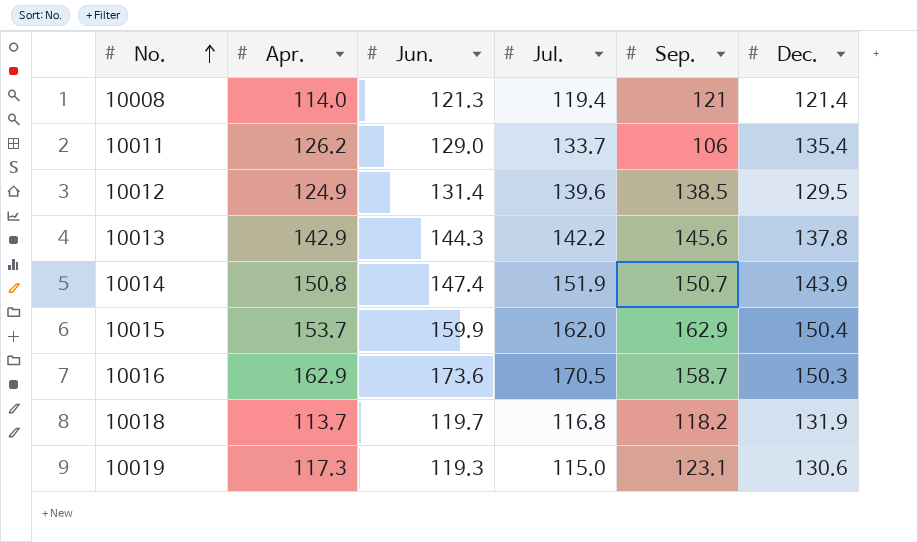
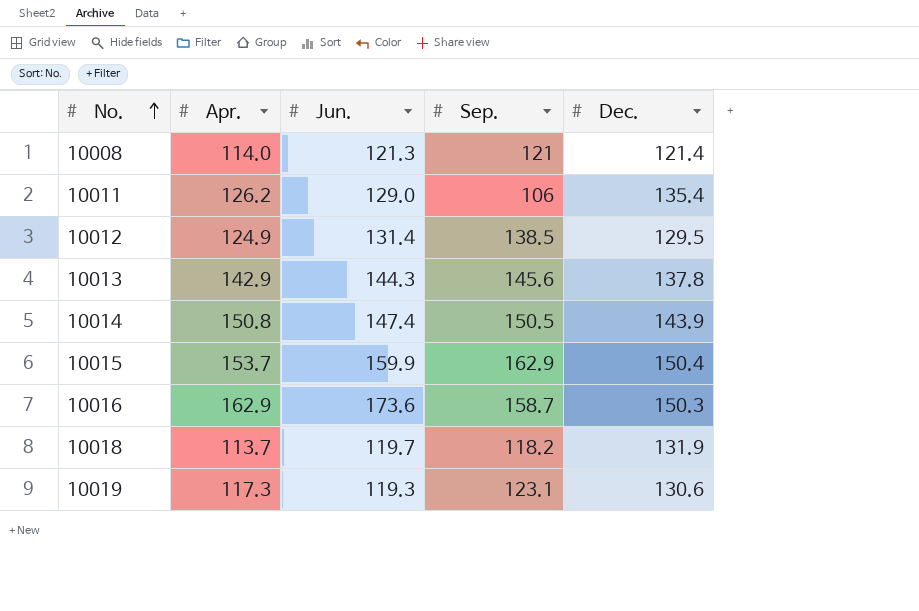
column Jul. | position: 4 -> none
10014 | Sep.: 150.7 -> 150.5

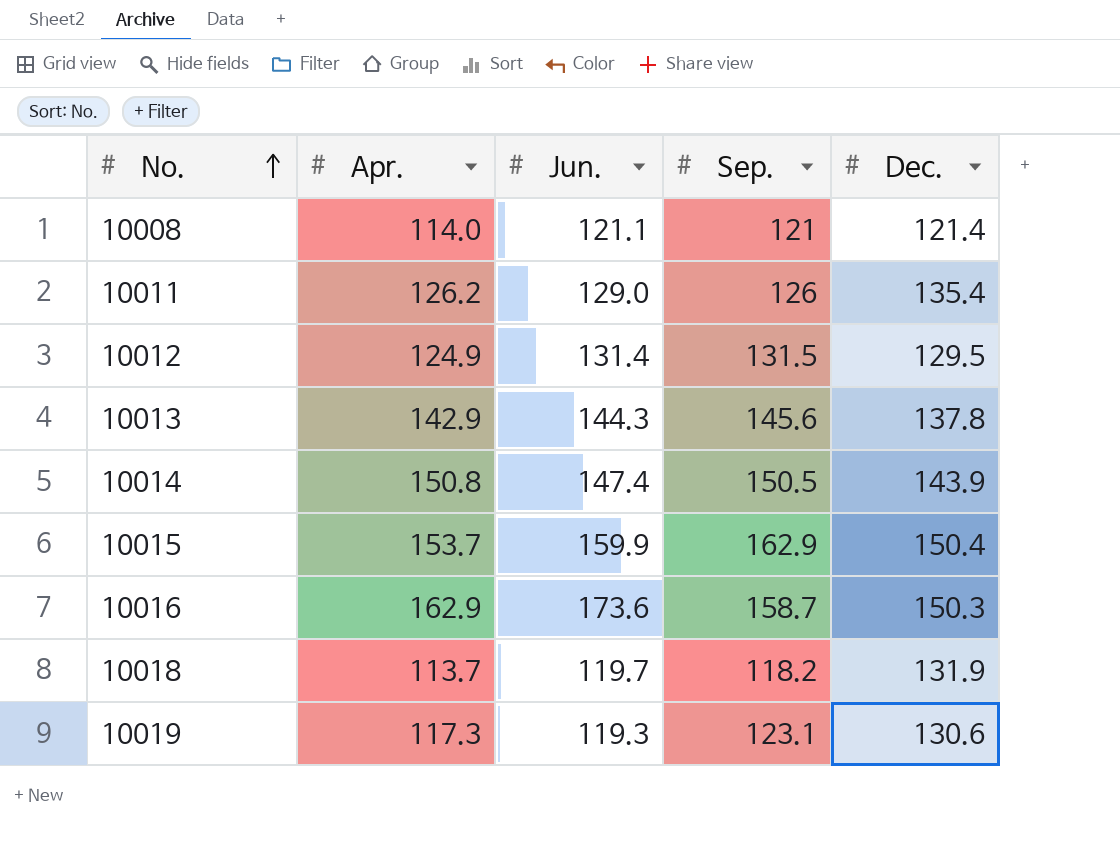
10008 | Jun.: 121.3 -> 121.1
10011 | Sep.: 106 -> 126
10012 | Sep.: 138.5 -> 131.5

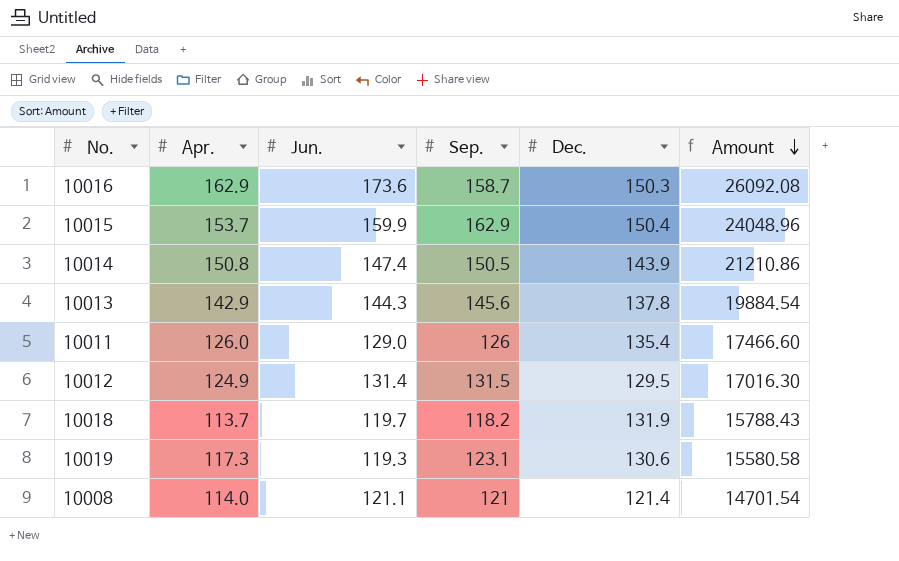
row order: No. ascending -> Amount descending
column Amount | formula: none -> [Jun.] * [Dec.]
10011 | Apr.: 126.2 -> 126.0

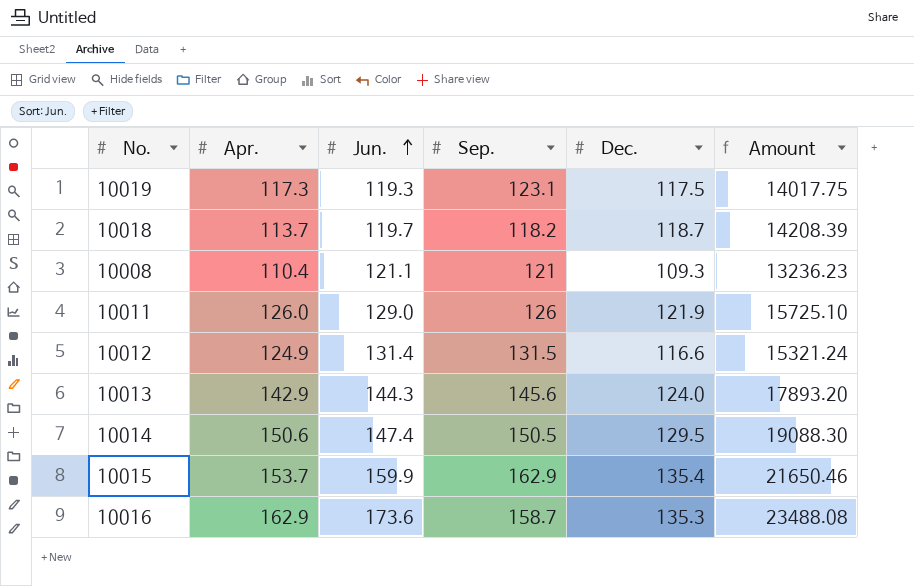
row order: Amount descending -> Jun. ascending
10019 | Dec.: 130.6 -> 117.5
10019 | Amount: 15580.58 -> 14017.75
10018 | Dec.: 131.9 -> 118.7
10018 | Amount: 15788.43 -> 14208.39
10008 | Apr.: 114.0 -> 110.4
10008 | Dec.: 121.4 -> 109.3
10008 | Amount: 14701.54 -> 13236.23
10011 | Dec.: 135.4 -> 121.9
10011 | Amount: 17466.60 -> 15725.10
10012 | Dec.: 129.5 -> 116.6
10012 | Amount: 17016.30 -> 15321.24
10013 | Dec.: 137.8 -> 124.0
10013 | Amount: 19884.54 -> 17893.20
10014 | Apr.: 150.8 -> 150.6
10014 | Dec.: 143.9 -> 129.5
10014 | Amount: 21210.86 -> 19088.30
10015 | Dec.: 150.4 -> 135.4
10015 | Amount: 24048.96 -> 21650.46
10016 | Dec.: 150.3 -> 135.3
10016 | Amount: 26092.08 -> 23488.08

